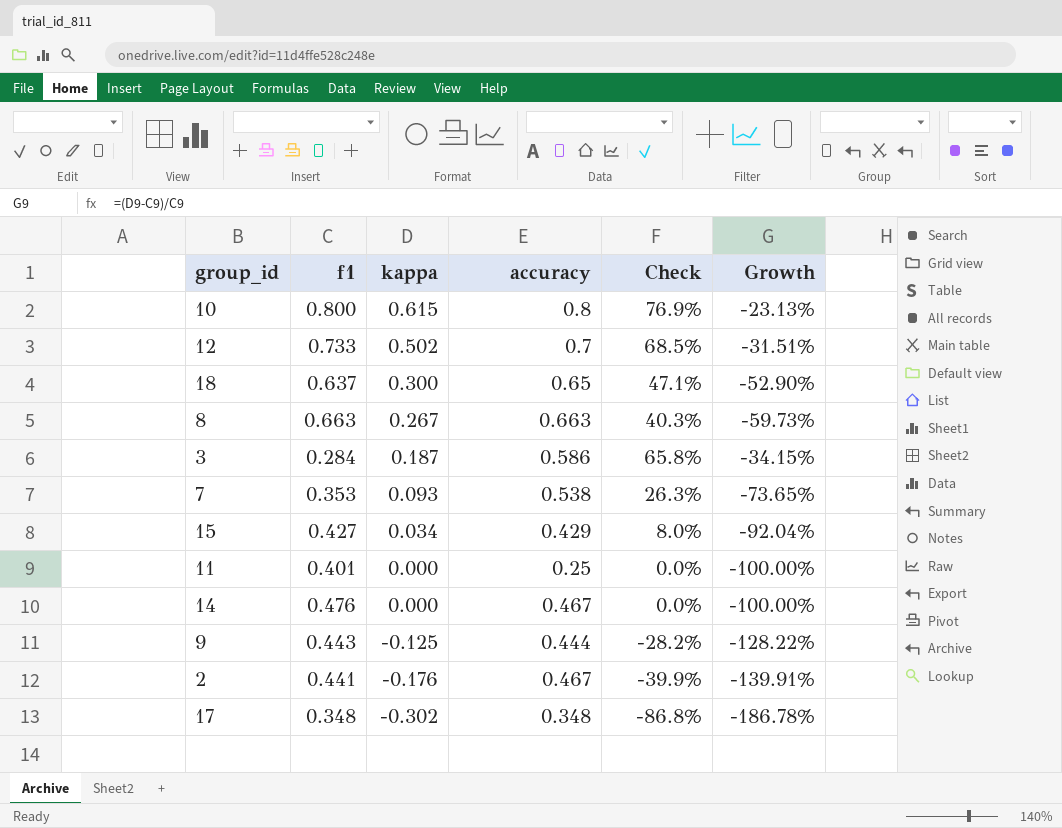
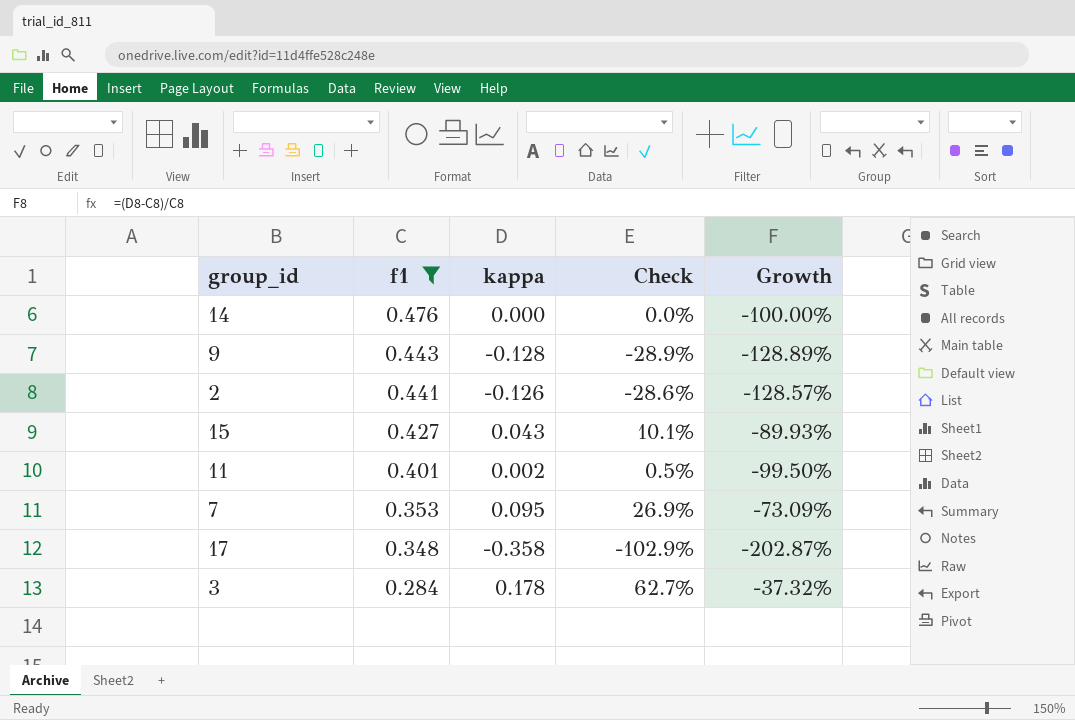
filter: none -> f1 <= 0.476
row order: kappa descending -> f1 descending
column accuracy | position: 4 -> none
9 | kappa: -0.125 -> -0.128
9 | Check: -28.2% -> -28.9%
9 | Growth: -128.22% -> -128.89%
2 | kappa: -0.176 -> -0.126
2 | Check: -39.9% -> -28.6%
2 | Growth: -139.91% -> -128.57%
15 | kappa: 0.034 -> 0.043
15 | Check: 8.0% -> 10.1%
15 | Growth: -92.04% -> -89.93%
11 | kappa: 0.000 -> 0.002
11 | Check: 0.0% -> 0.5%
11 | Growth: -100.00% -> -99.50%
7 | kappa: 0.093 -> 0.095
7 | Check: 26.3% -> 26.9%
7 | Growth: -73.65% -> -73.09%
17 | kappa: -0.302 -> -0.358
17 | Check: -86.8% -> -102.9%
17 | Growth: -186.78% -> -202.87%
3 | kappa: 0.187 -> 0.178
3 | Check: 65.8% -> 62.7%
3 | Growth: -34.15% -> -37.32%

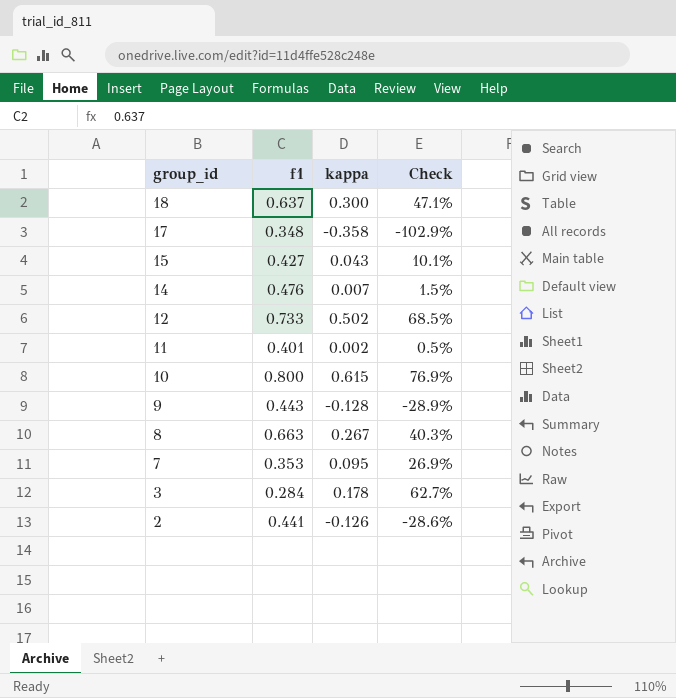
filter: f1 <= 0.476 -> none
row order: f1 descending -> group_id descending
column Growth | formula: ([kappa] - [f1]) / [f1] -> none
14 | kappa: 0.000 -> 0.007
14 | Check: 0.0% -> 1.5%

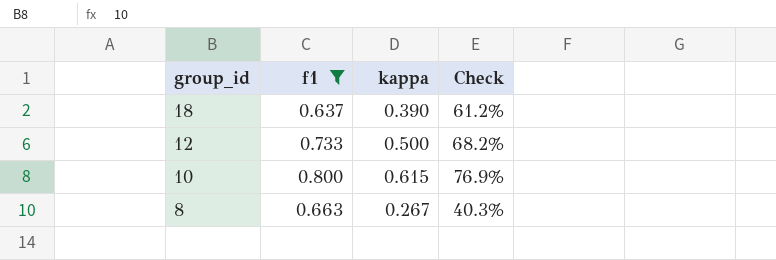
filter: none -> f1 >= 0.637
18 | kappa: 0.300 -> 0.390
18 | Check: 47.1% -> 61.2%
12 | kappa: 0.502 -> 0.500
12 | Check: 68.5% -> 68.2%

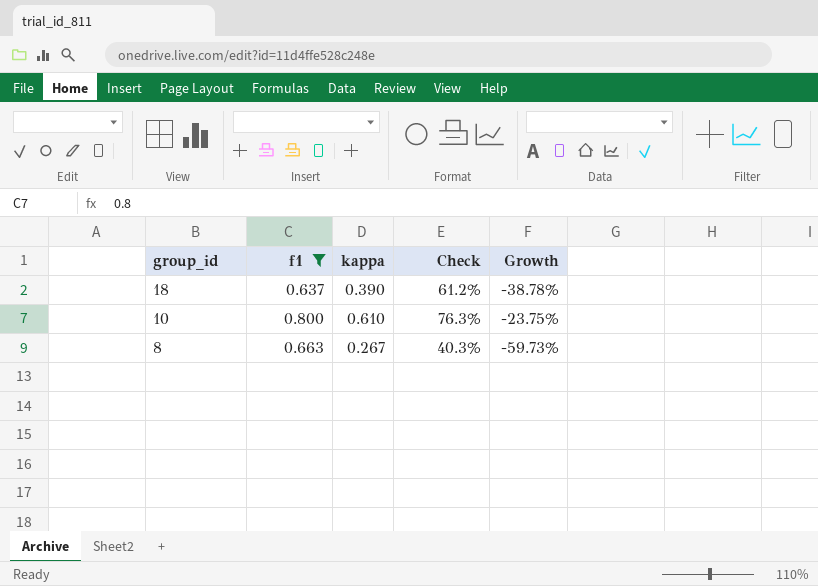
column Growth | formula: none -> ([kappa] - [f1]) / [f1]
row 12: 0.733 | 0.500 | 68.2% -> none
10 | kappa: 0.615 -> 0.610
10 | Check: 76.9% -> 76.3%

